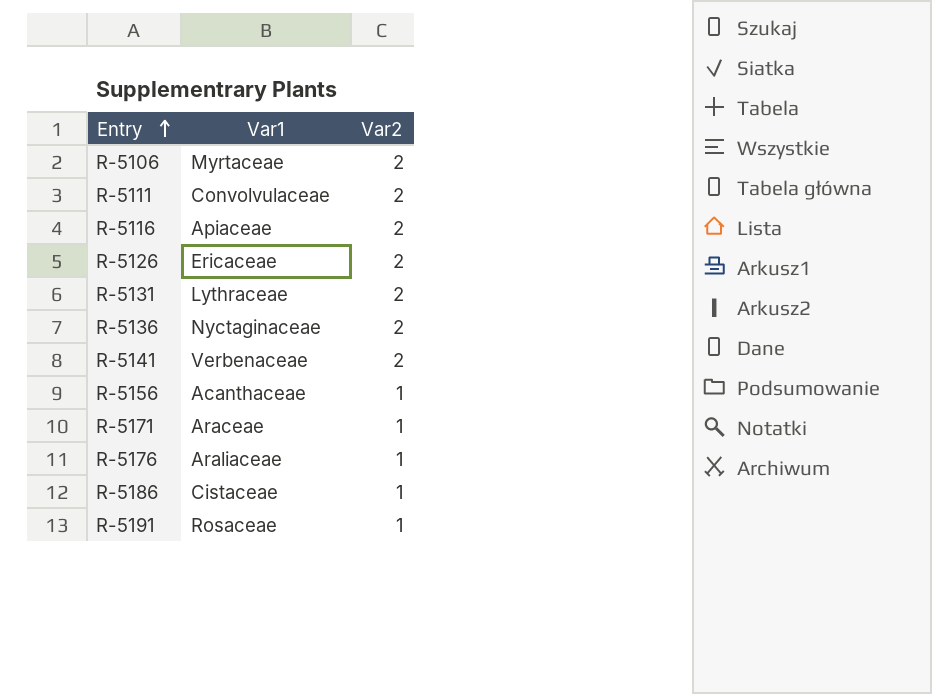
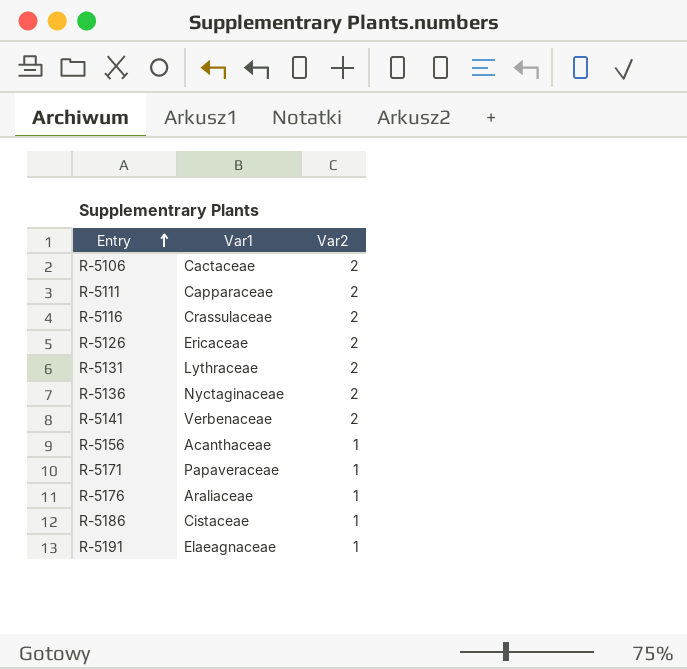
R-5106 | Var1: Myrtaceae -> Cactaceae
R-5111 | Var1: Convolvulaceae -> Capparaceae
R-5116 | Var1: Apiaceae -> Crassulaceae
R-5171 | Var1: Araceae -> Papaveraceae
R-5191 | Var1: Rosaceae -> Elaeagnaceae

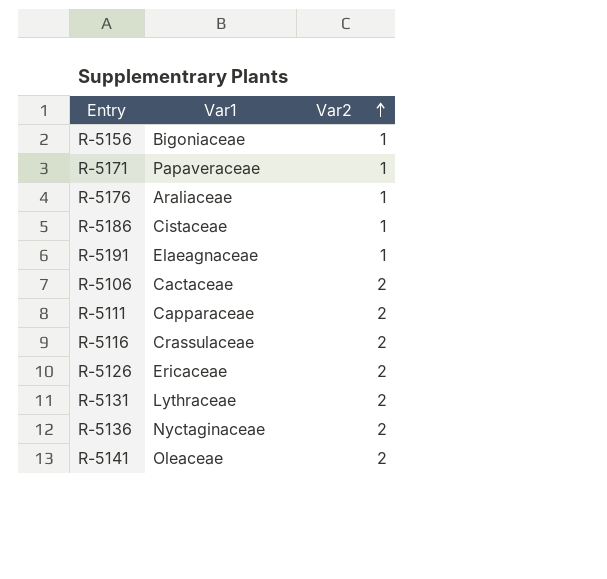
row order: Entry ascending -> Var2 ascending
R-5156 | Var1: Acanthaceae -> Bigoniaceae
R-5141 | Var1: Verbenaceae -> Oleaceae

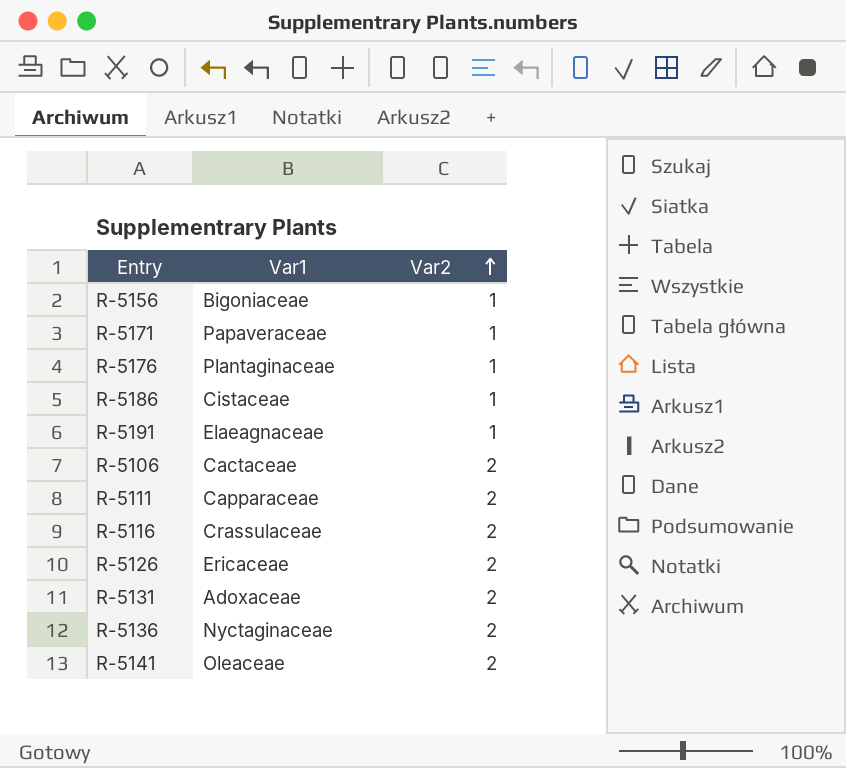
R-5176 | Var1: Araliaceae -> Plantaginaceae
R-5131 | Var1: Lythraceae -> Adoxaceae

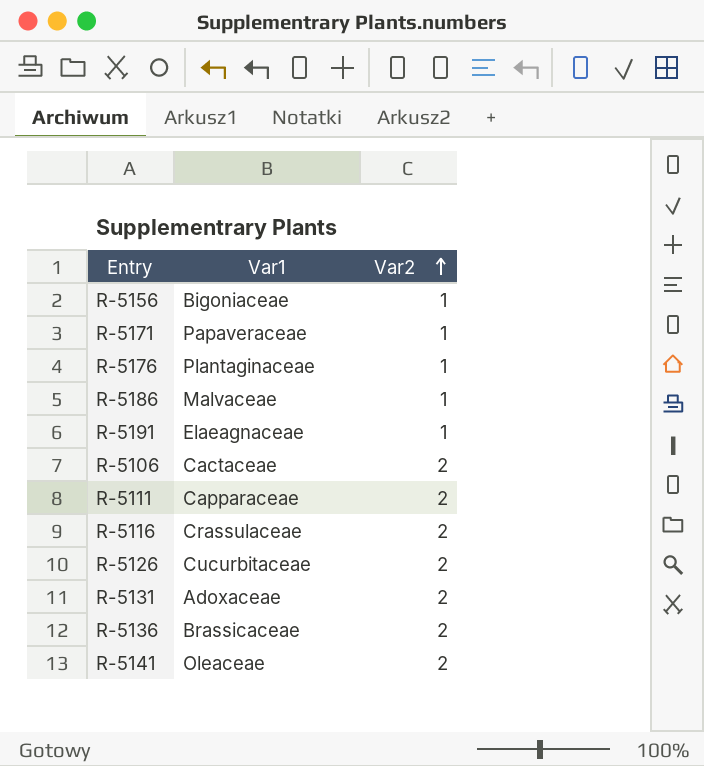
R-5186 | Var1: Cistaceae -> Malvaceae
R-5126 | Var1: Ericaceae -> Cucurbitaceae
R-5136 | Var1: Nyctaginaceae -> Brassicaceae

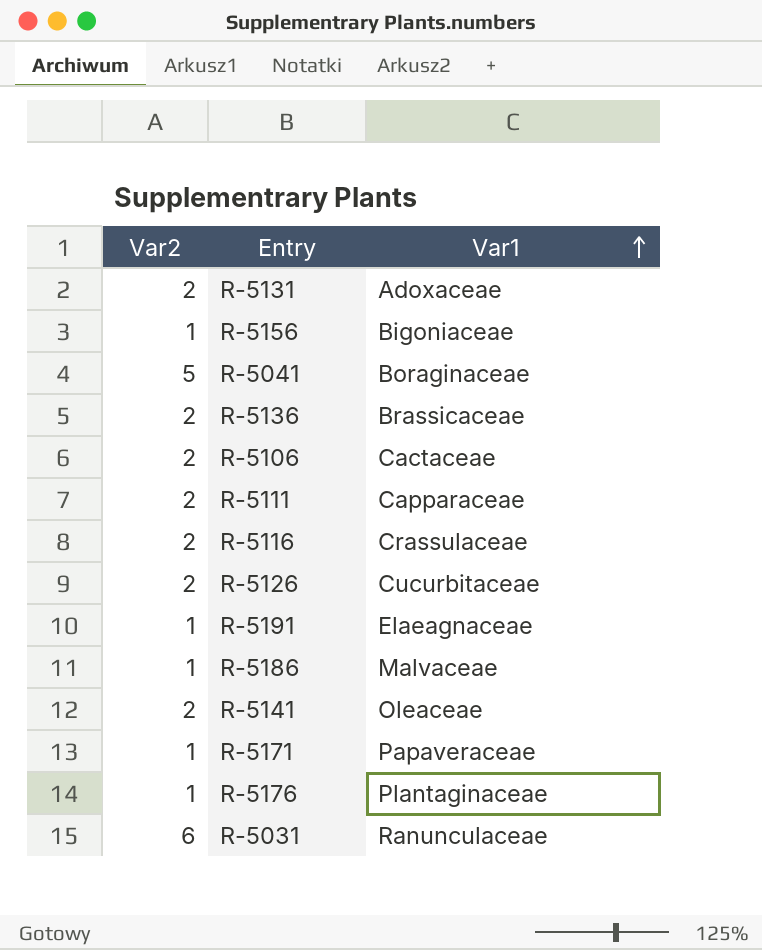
row order: Var2 ascending -> Var1 ascending
column Var2 | position: 3 -> 1
row R-5041: none -> 5 | Boraginaceae
row R-5031: none -> 6 | Ranunculaceae

